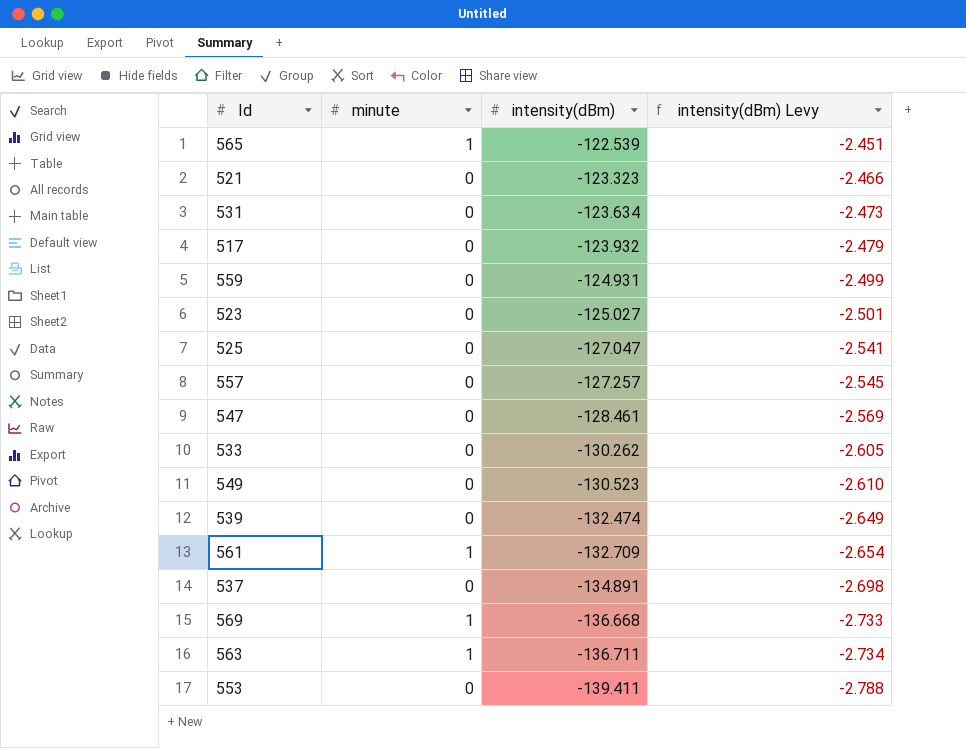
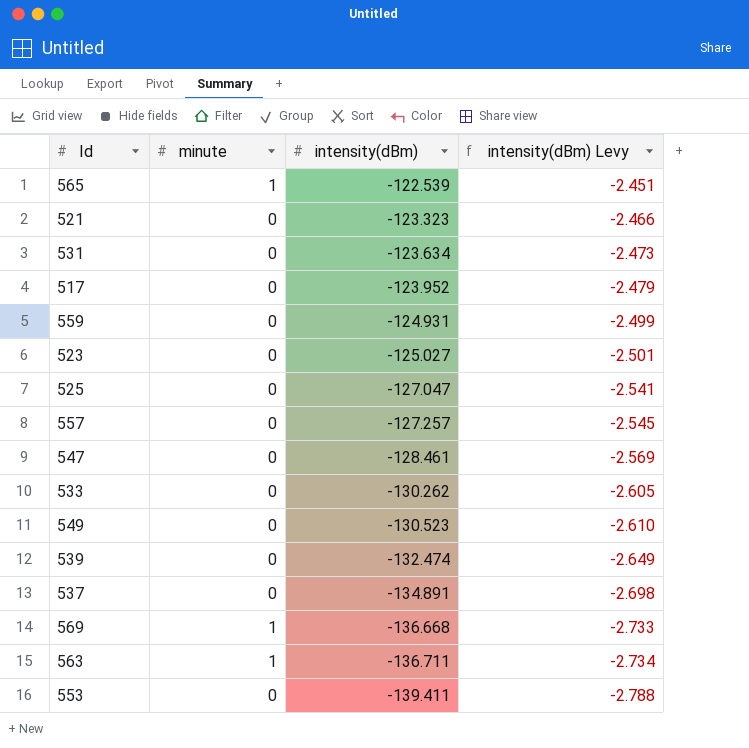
row 561: 1 | -132.709 | -2.654 -> none
517 | intensity(dBm): -123.932 -> -123.952

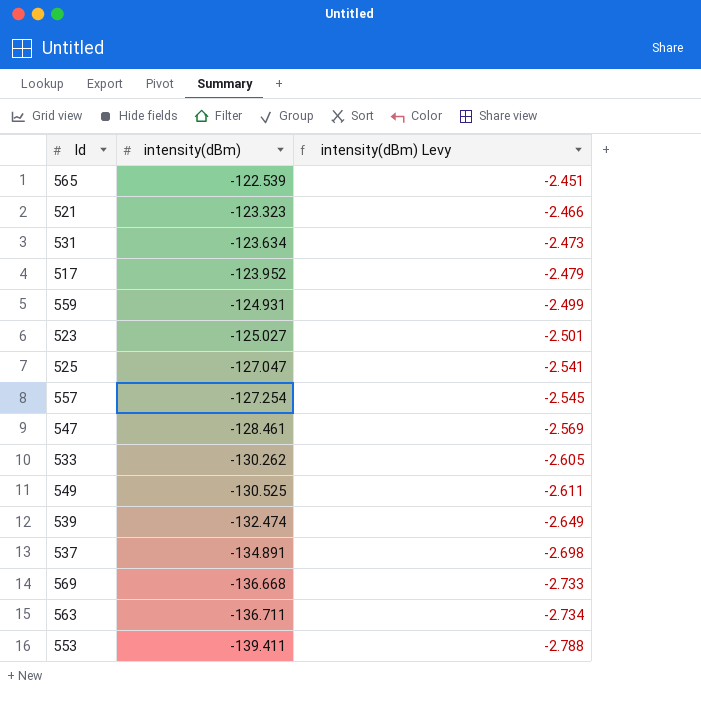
column minute | position: 2 -> none
557 | intensity(dBm): -127.257 -> -127.254
549 | intensity(dBm): -130.523 -> -130.525
549 | intensity(dBm) Levy: -2.610 -> -2.611

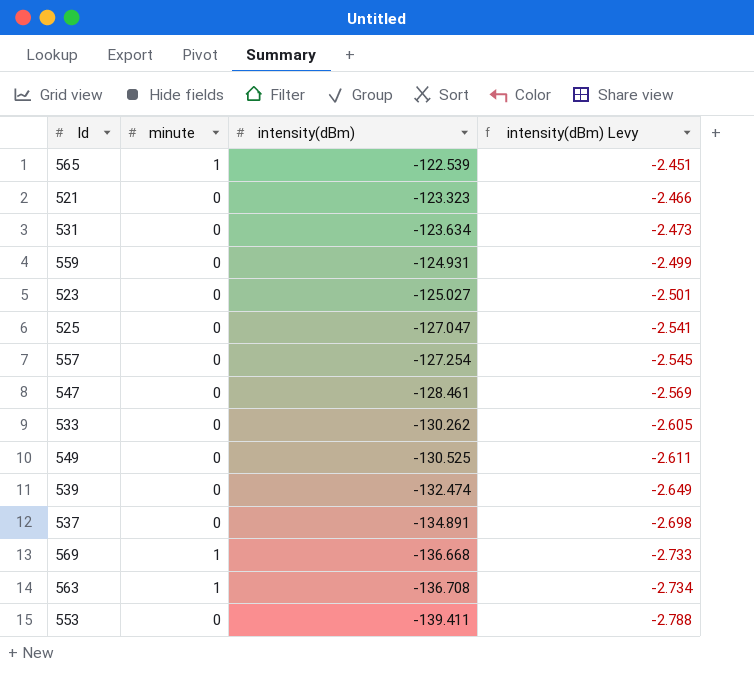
column minute | position: none -> 2
row 517: -123.952 | -2.479 -> none
563 | intensity(dBm): -136.711 -> -136.708

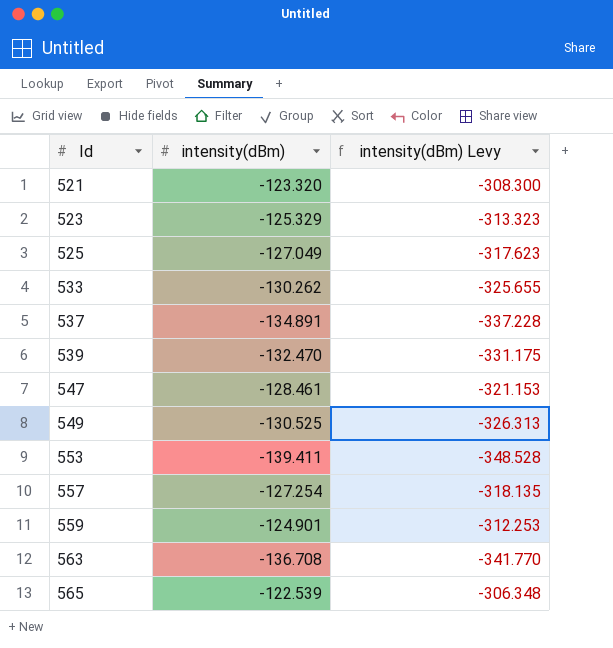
row order: intensity(dBm) descending -> Id ascending
column minute | position: 2 -> none
column intensity(dBm) Levy | formula: [intensity(dBm)] * 0.02 -> [intensity(dBm)] * 2.5
row 531: 0 | -123.634 | -2.473 -> none
row 569: 1 | -136.668 | -2.733 -> none
521 | intensity(dBm): -123.323 -> -123.320
523 | intensity(dBm): -125.027 -> -125.329
525 | intensity(dBm): -127.047 -> -127.049
539 | intensity(dBm): -132.474 -> -132.470
559 | intensity(dBm): -124.931 -> -124.901

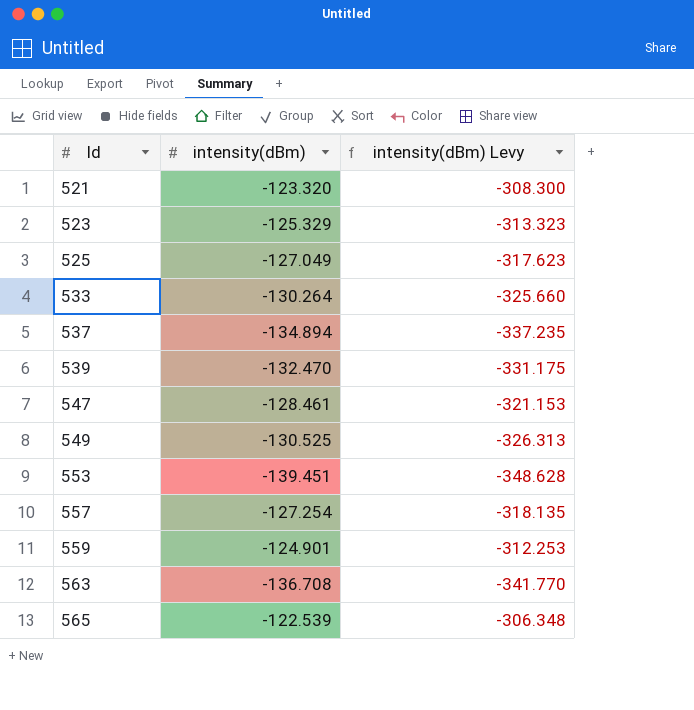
533 | intensity(dBm): -130.262 -> -130.264
533 | intensity(dBm) Levy: -325.655 -> -325.660
537 | intensity(dBm): -134.891 -> -134.894
537 | intensity(dBm) Levy: -337.228 -> -337.235
553 | intensity(dBm): -139.411 -> -139.451
553 | intensity(dBm) Levy: -348.528 -> -348.628

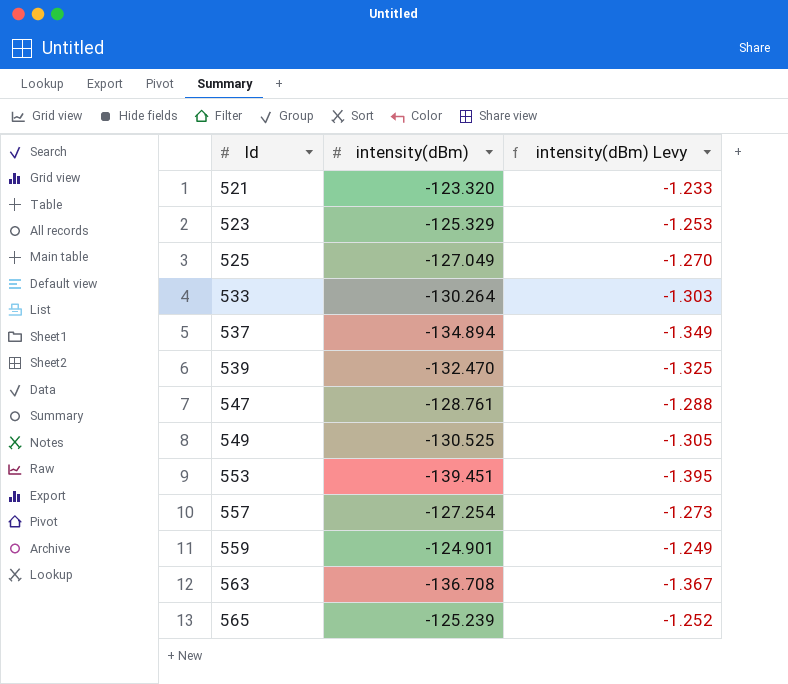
column intensity(dBm) Levy | formula: [intensity(dBm)] * 2.5 -> [intensity(dBm)] * 0.01
547 | intensity(dBm): -128.461 -> -128.761
565 | intensity(dBm): -122.539 -> -125.239

